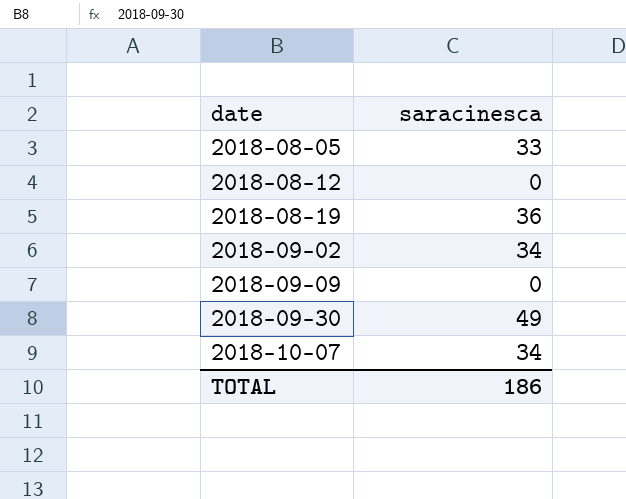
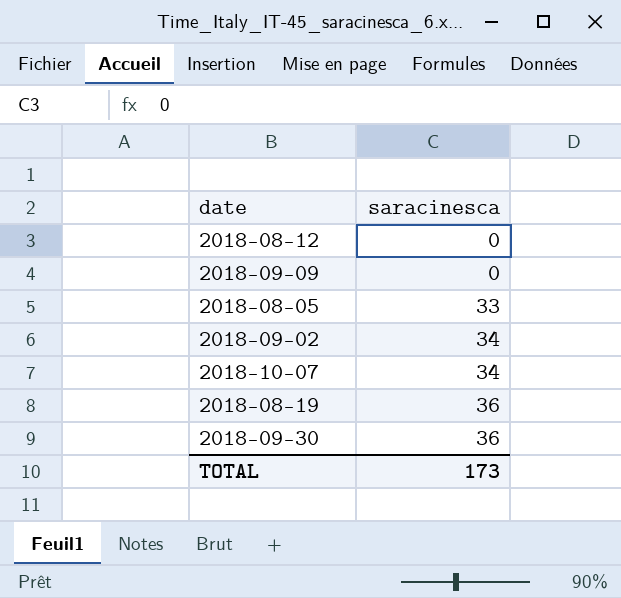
row order: date ascending -> saracinesca ascending
2018-09-30 | saracinesca: 49 -> 36
TOTAL | saracinesca: 186 -> 173

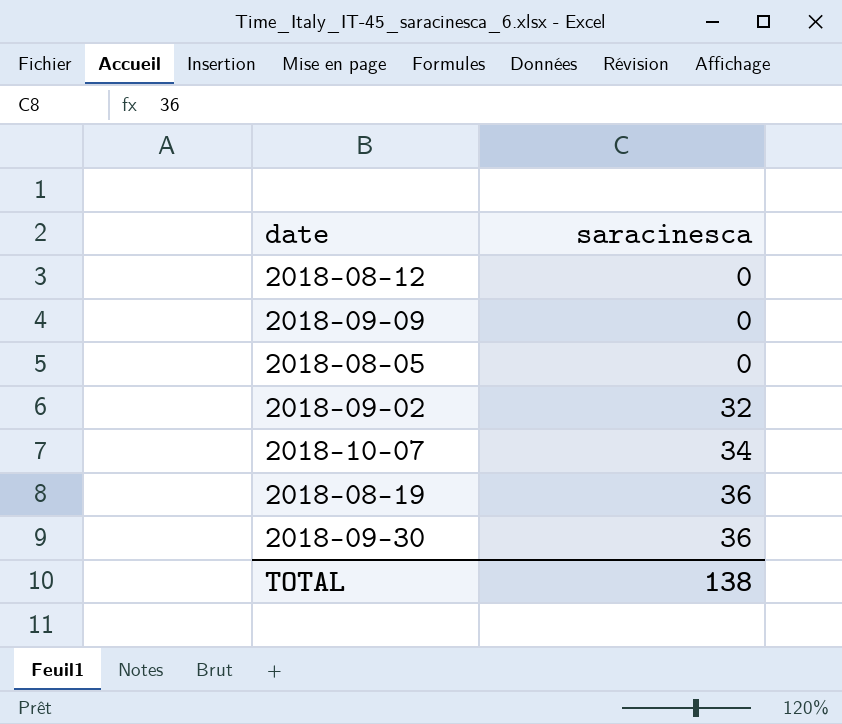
2018-08-05 | saracinesca: 33 -> 0
2018-09-02 | saracinesca: 34 -> 32
TOTAL | saracinesca: 173 -> 138

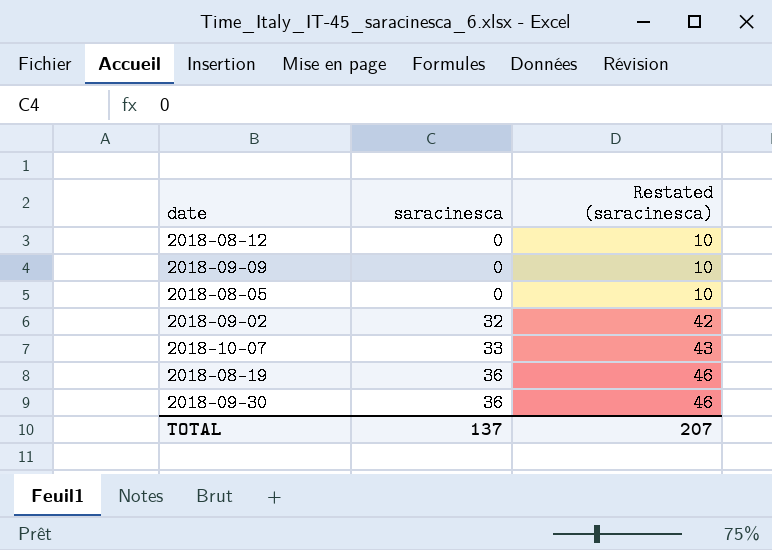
column Restated (saracinesca) | formula: none -> [saracinesca] + 10
2018-10-07 | saracinesca: 34 -> 33
TOTAL | saracinesca: 138 -> 137

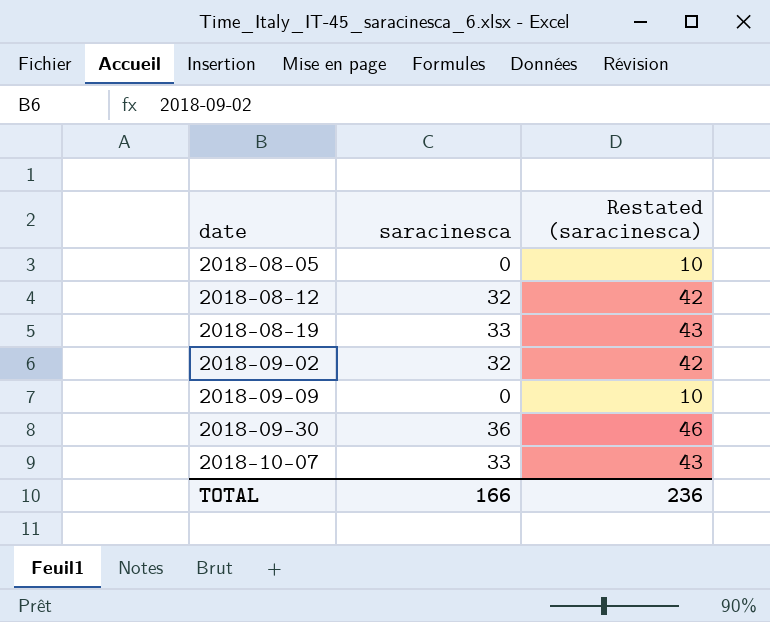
row order: saracinesca ascending -> date ascending
2018-08-12 | saracinesca: 0 -> 32
2018-08-12 | Restated (saracinesca): 10 -> 42
2018-08-19 | saracinesca: 36 -> 33
2018-08-19 | Restated (saracinesca): 46 -> 43
TOTAL | saracinesca: 137 -> 166
TOTAL | Restated (saracinesca): 207 -> 236

